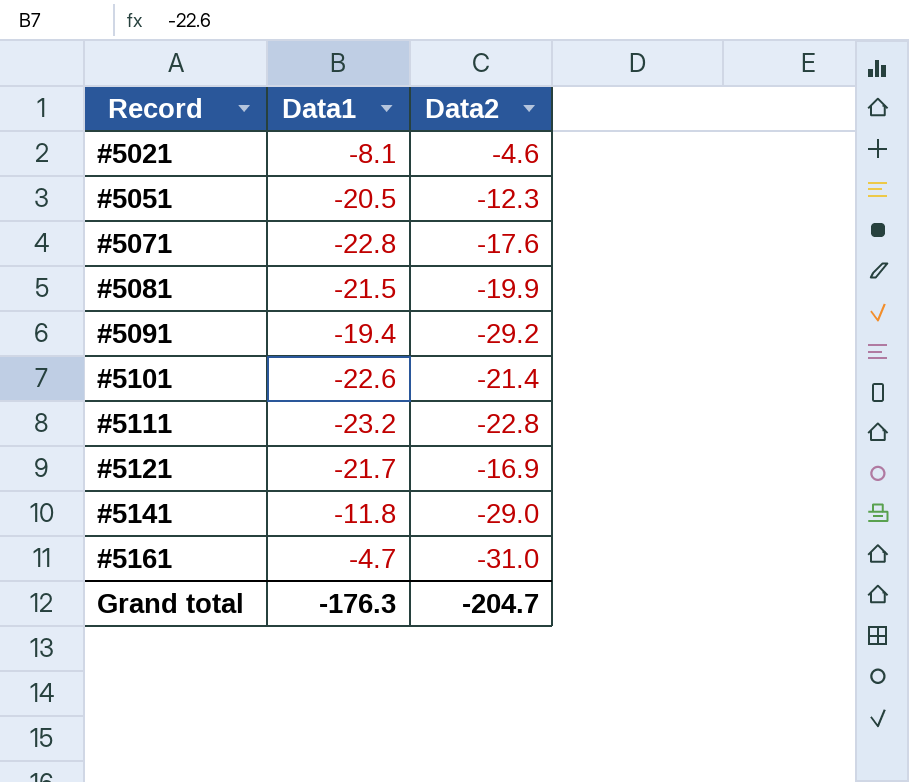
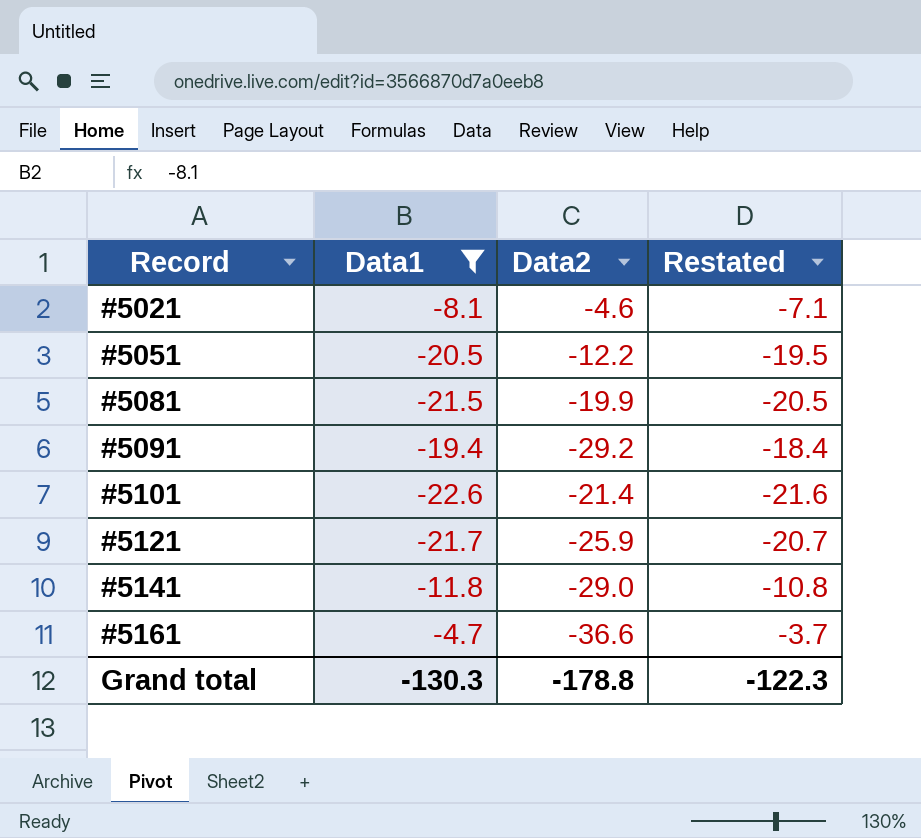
filter: none -> Data1 >= -22.6
column Restated | formula: none -> [Data1] + 1
#5051 | Data2: -12.3 -> -12.2
#5121 | Data2: -16.9 -> -25.9
#5161 | Data2: -31.0 -> -36.6
Grand total | Data1: -176.3 -> -130.3
Grand total | Data2: -204.7 -> -178.8

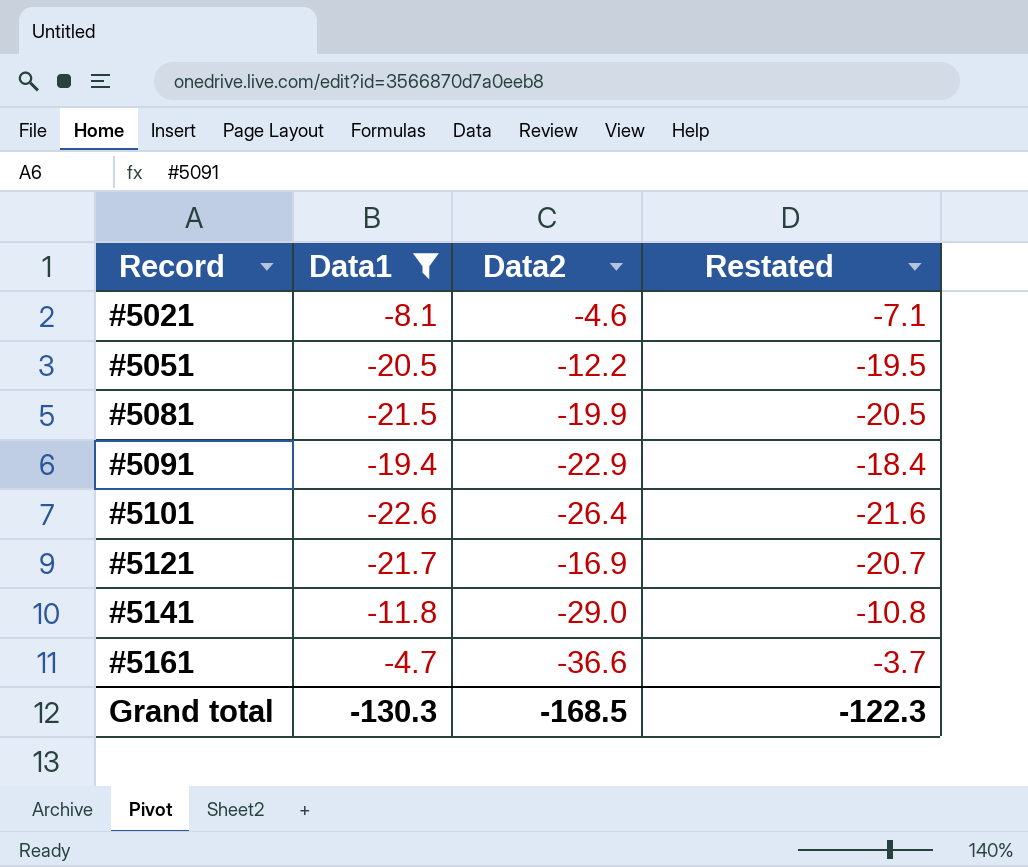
#5091 | Data2: -29.2 -> -22.9
#5101 | Data2: -21.4 -> -26.4
#5121 | Data2: -25.9 -> -16.9
Grand total | Data2: -178.8 -> -168.5

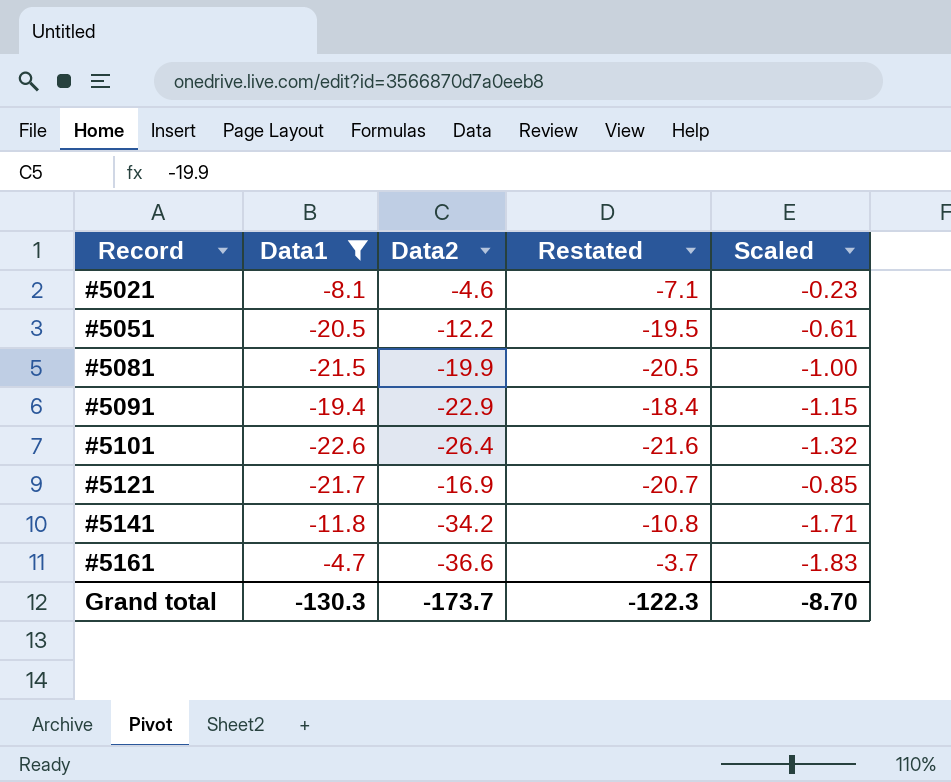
column Scaled | formula: none -> [Data2] * 0.05
#5141 | Data2: -29.0 -> -34.2
Grand total | Data2: -168.5 -> -173.7

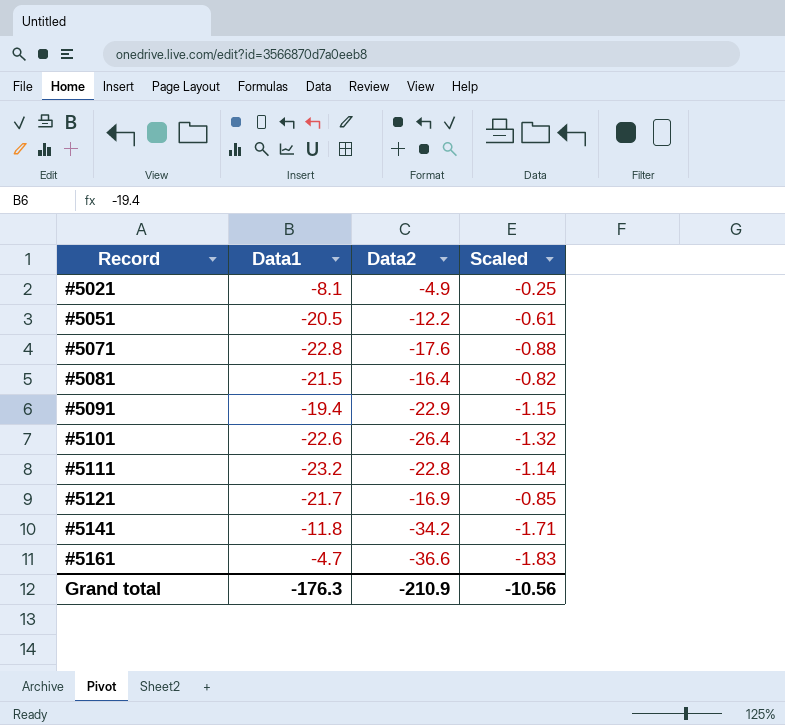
filter: Data1 >= -22.6 -> none
column Restated | formula: [Data1] + 1 -> none
#5021 | Data2: -4.6 -> -4.9
#5021 | Scaled: -0.23 -> -0.25
#5081 | Data2: -19.9 -> -16.4
#5081 | Scaled: -1.00 -> -0.82
Grand total | Data1: -130.3 -> -176.3
Grand total | Data2: -173.7 -> -210.9
Grand total | Scaled: -8.70 -> -10.56

